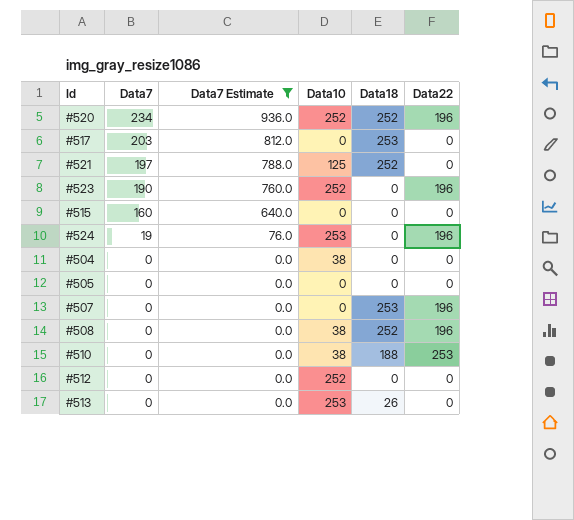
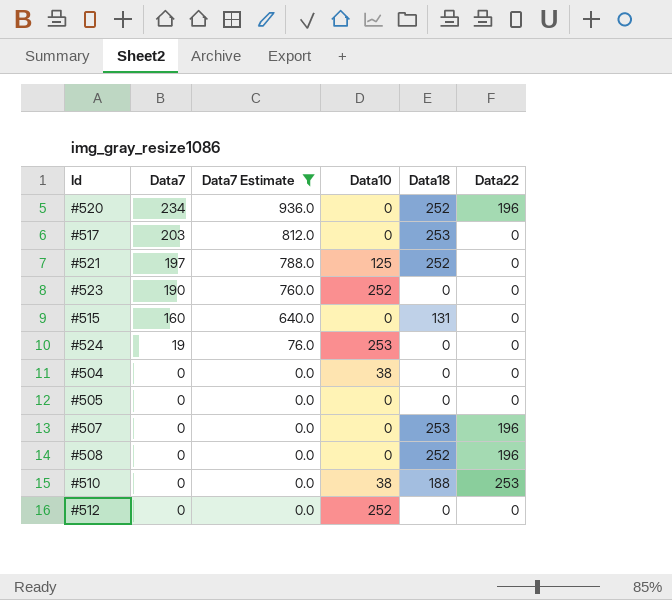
row #513: 0 | 0.0 | 253 | 26 | 0 -> none
#520 | Data10: 252 -> 0
#523 | Data22: 196 -> 0
#515 | Data18: 0 -> 131
#524 | Data22: 196 -> 0
#508 | Data10: 38 -> 0

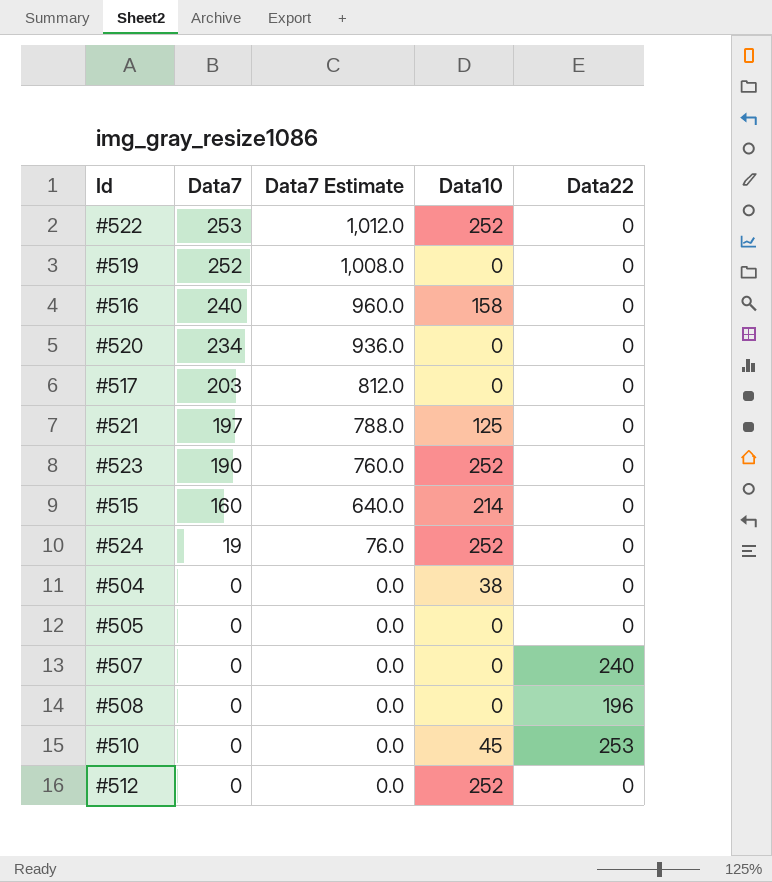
filter: Data7 Estimate <= 936.0 -> none
column Data18 | position: 5 -> none
#520 | Data22: 196 -> 0
#515 | Data10: 0 -> 214
#524 | Data10: 253 -> 252
#507 | Data22: 196 -> 240
#510 | Data10: 38 -> 45

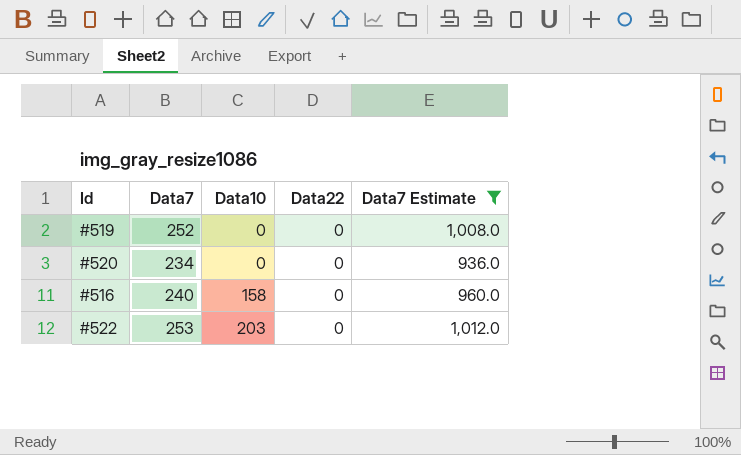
filter: none -> Data7 Estimate >= 936.0
row order: Data7 descending -> Data10 ascending
column Data7 Estimate | position: 3 -> 5
#522 | Data10: 252 -> 203

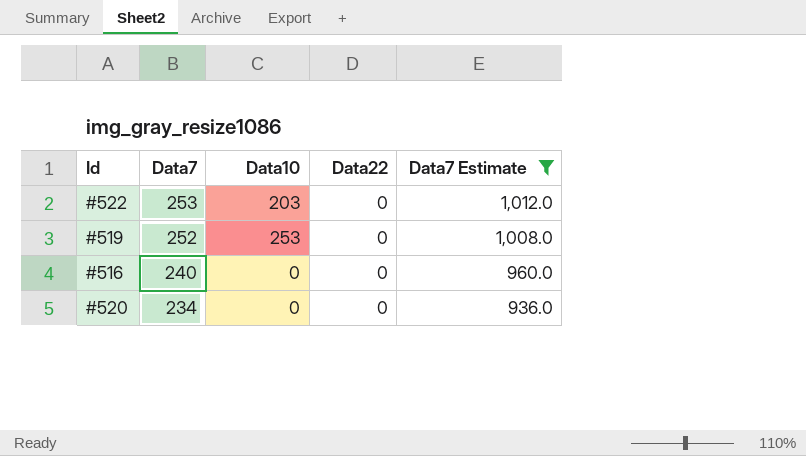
row order: Data10 ascending -> Data7 descending
#519 | Data10: 0 -> 253
#516 | Data10: 158 -> 0

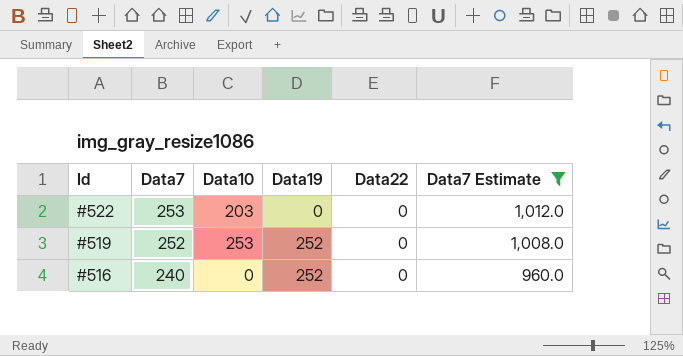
column Data19 | position: none -> 4
row #520: 234 | 0 | 0 | 936.0 -> none

